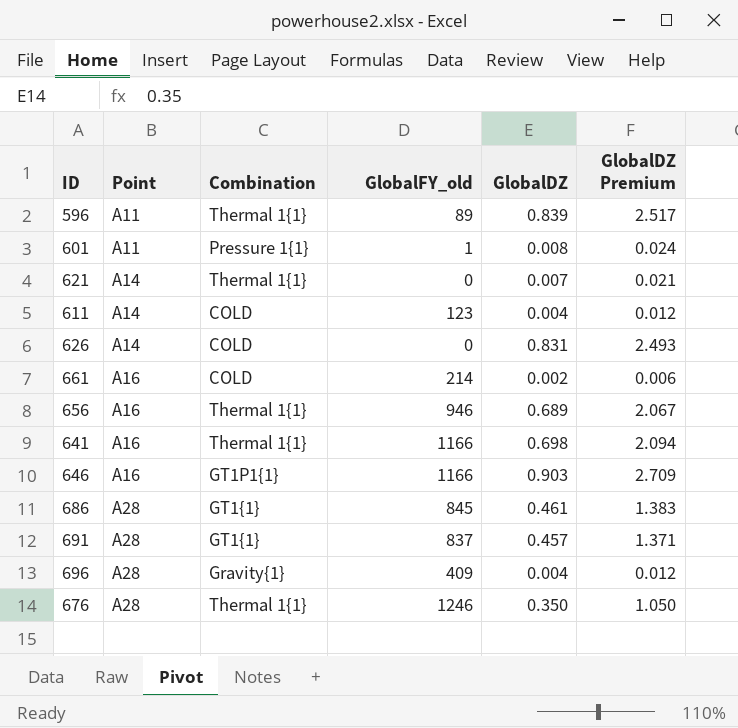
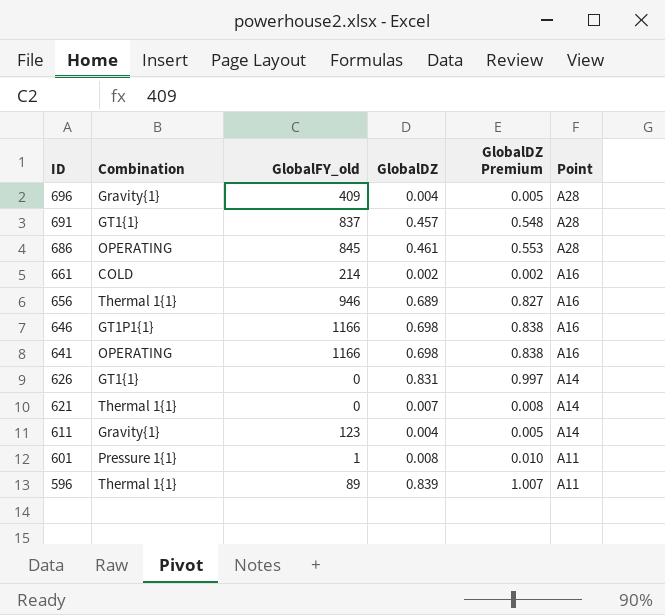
row order: Point ascending -> ID descending
column GlobalDZ Premium | formula: [GlobalDZ] * 3 -> [GlobalDZ] * 1.2
column Point | position: 2 -> 6
row 676: A28 | Thermal 1{1} | 1246 | 0.350 | 1.050 -> none
686 | Combination: GT1{1} -> OPERATING
646 | GlobalDZ: 0.903 -> 0.698
641 | Combination: Thermal 1{1} -> OPERATING
626 | Combination: COLD -> GT1{1}
611 | Combination: COLD -> Gravity{1}

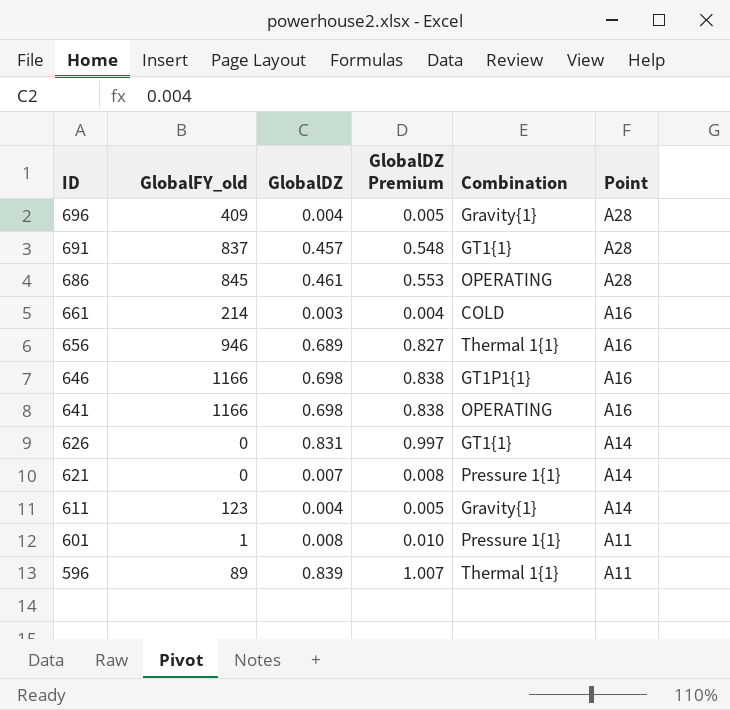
column Combination | position: 2 -> 5
661 | GlobalDZ: 0.002 -> 0.003
661 | GlobalDZ Premium: 0.002 -> 0.004
621 | Combination: Thermal 1{1} -> Pressure 1{1}

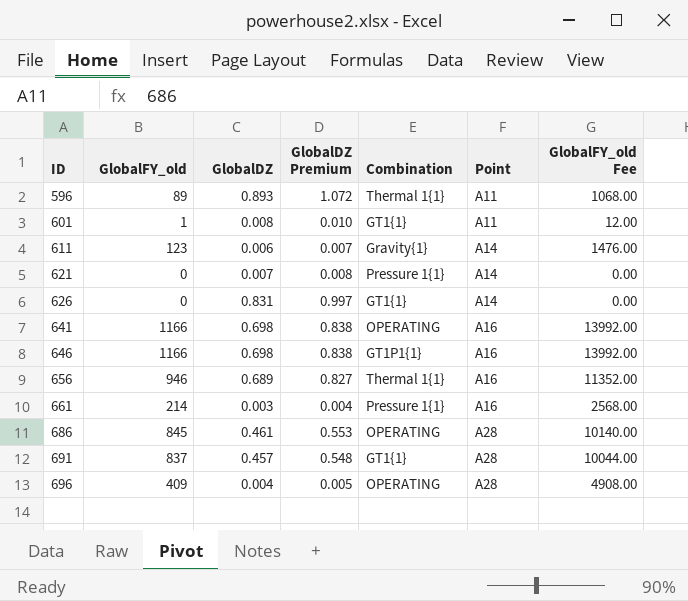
row order: ID descending -> ID ascending
column GlobalFY_old Fee | formula: none -> [GlobalFY_old] * 12
596 | GlobalDZ: 0.839 -> 0.893
596 | GlobalDZ Premium: 1.007 -> 1.072
601 | Combination: Pressure 1{1} -> GT1{1}
611 | GlobalDZ: 0.004 -> 0.006
611 | GlobalDZ Premium: 0.005 -> 0.007
661 | Combination: COLD -> Pressure 1{1}
696 | Combination: Gravity{1} -> OPERATING

